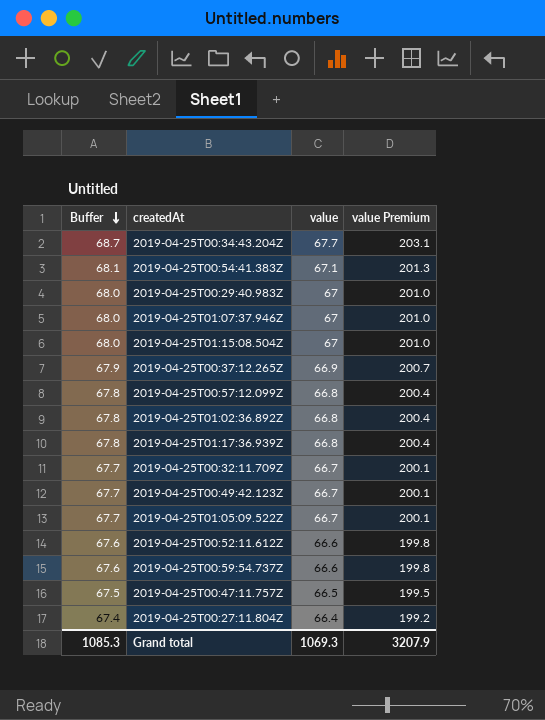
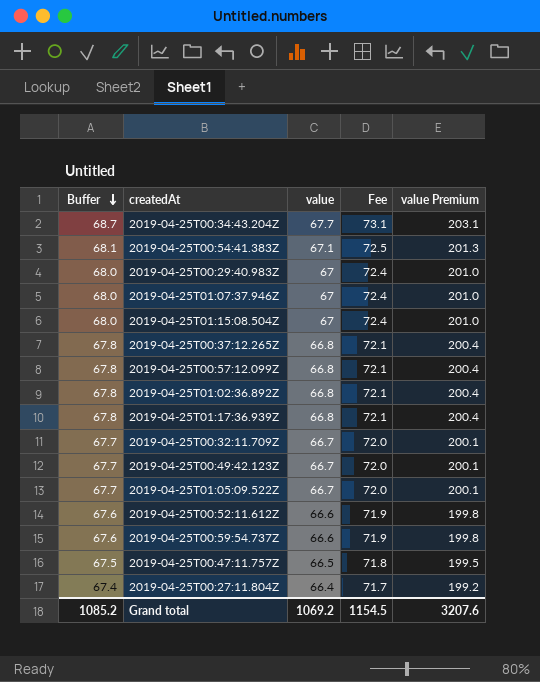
column Fee | formula: none -> [value] * 1.08
2019-04-25T00:37:12.265Z | Buffer: 67.9 -> 67.8
2019-04-25T00:37:12.265Z | value: 66.9 -> 66.8
2019-04-25T00:37:12.265Z | value Premium: 200.7 -> 200.4
Grand total | Buffer: 1085.3 -> 1085.2
Grand total | value: 1069.3 -> 1069.2
Grand total | value Premium: 3207.9 -> 3207.6

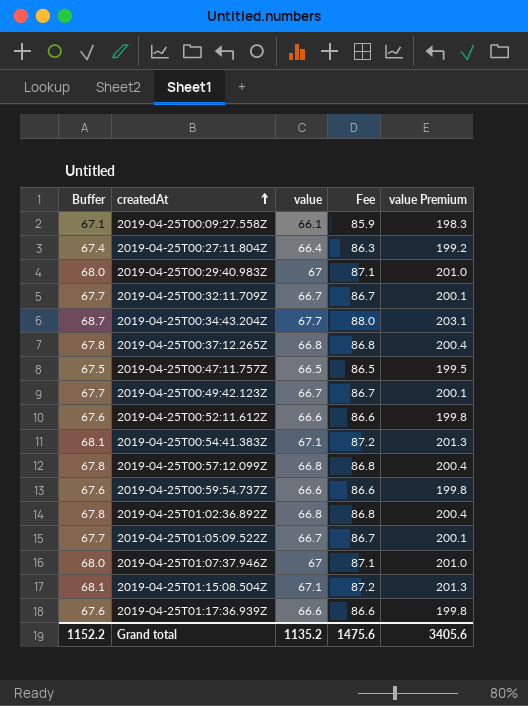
row order: Buffer descending -> createdAt ascending
column Fee | formula: [value] * 1.08 -> [value] * 1.3
row 2019-04-25T00:09:27.558Z: none -> 67.1 | 66.1 | 85.9 | 198.3
2019-04-25T01:15:08.504Z | Buffer: 68.0 -> 68.1
2019-04-25T01:15:08.504Z | value: 67 -> 67.1
2019-04-25T01:15:08.504Z | value Premium: 201.0 -> 201.3
2019-04-25T01:17:36.939Z | Buffer: 67.8 -> 67.6
2019-04-25T01:17:36.939Z | value: 66.8 -> 66.6
2019-04-25T01:17:36.939Z | value Premium: 200.4 -> 199.8
Grand total | Buffer: 1085.2 -> 1152.2
Grand total | value: 1069.2 -> 1135.2
Grand total | Fee: 1154.5 -> 1475.6
Grand total | value Premium: 3207.6 -> 3405.6

